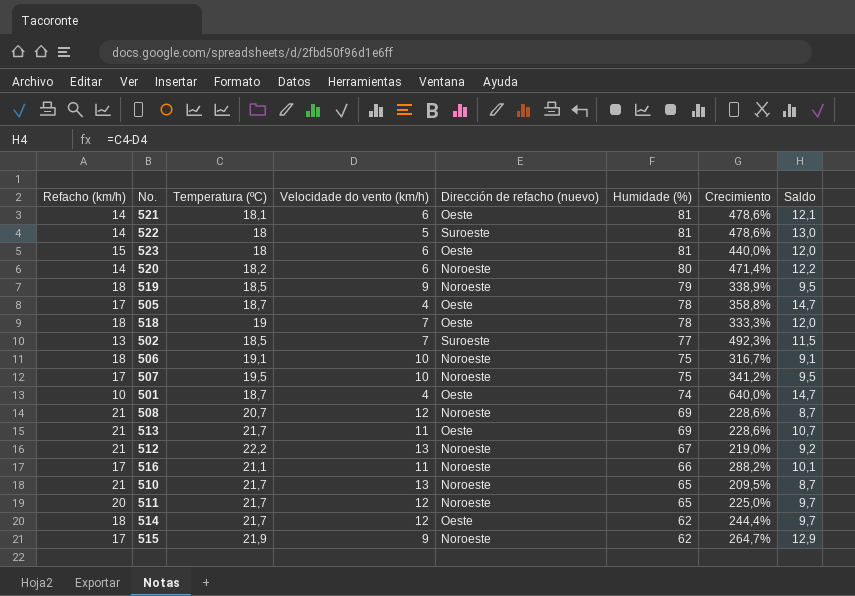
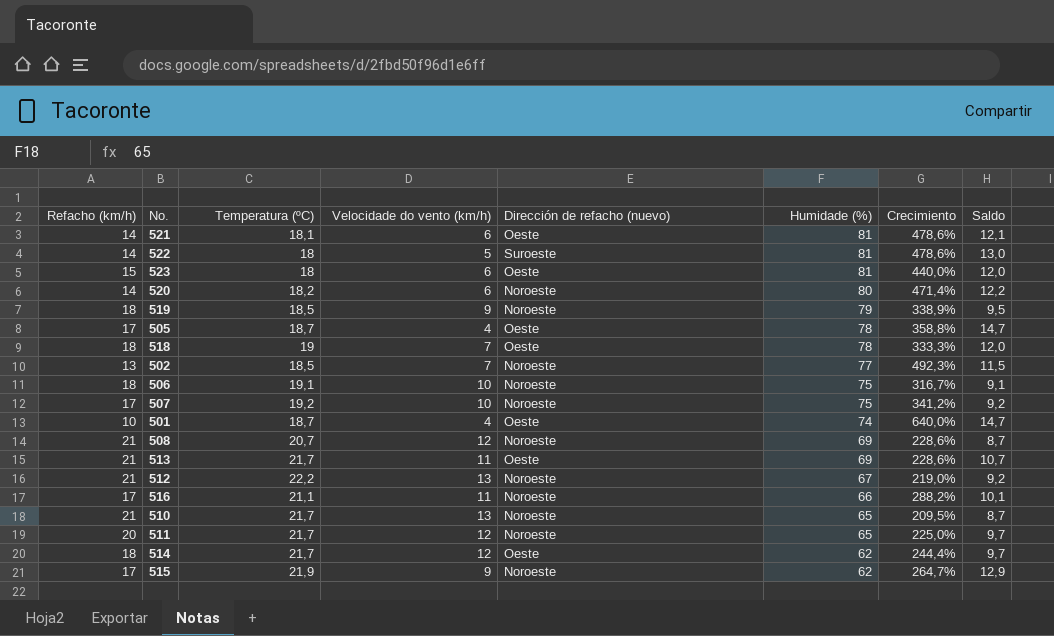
502 | Dirección de refacho (nuevo): Suroeste -> Noroeste
507 | Temperatura (ºC): 19,5 -> 19,2
507 | Saldo: 9,5 -> 9,2

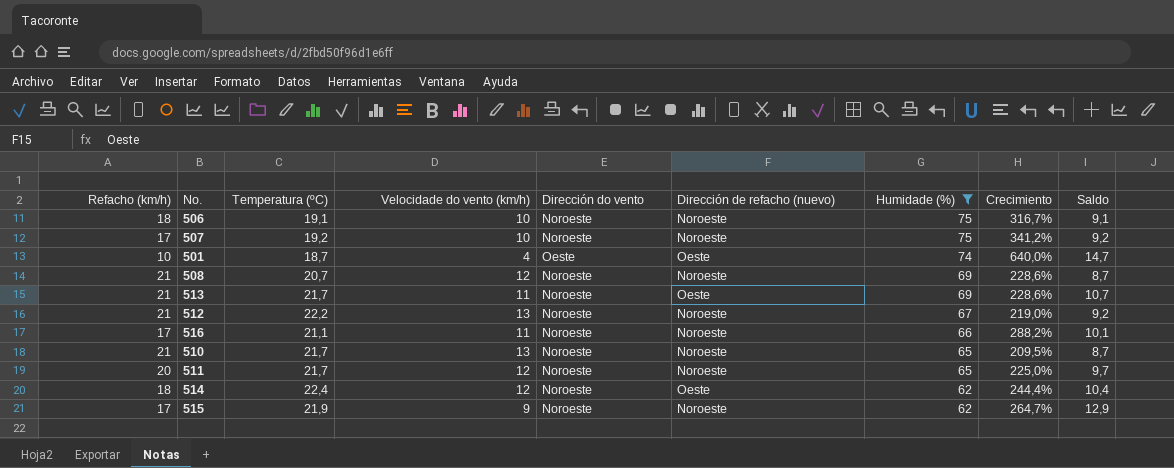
filter: none -> Humidade (%) <= 75
column Dirección do vento | position: none -> 5
514 | Temperatura (ºC): 21,7 -> 22,4
514 | Saldo: 9,7 -> 10,4

